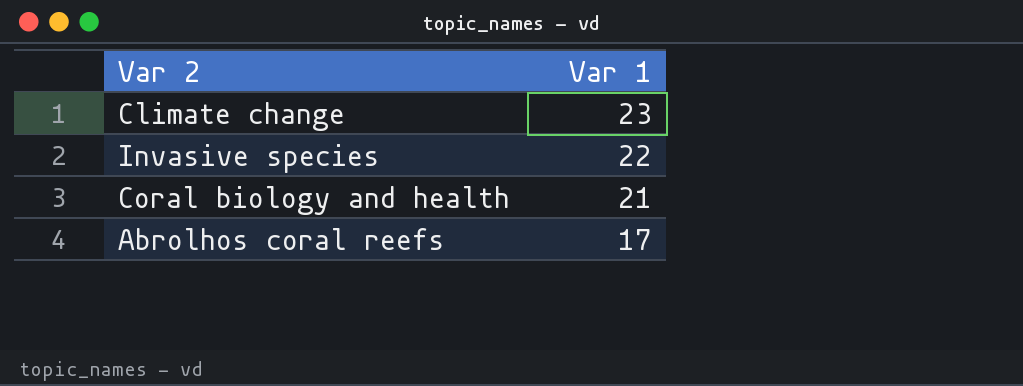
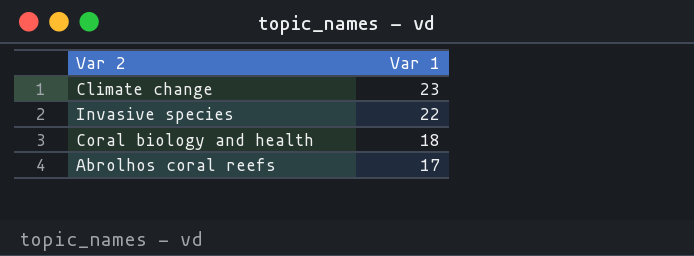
Coral biology and health | Var 1: 21 -> 18

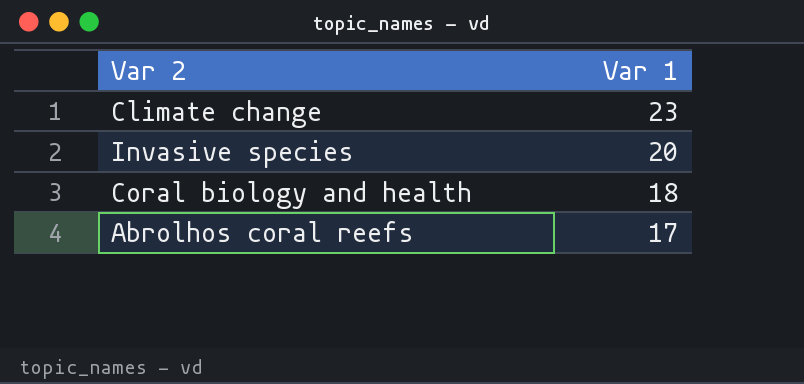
Invasive species | Var 1: 22 -> 20

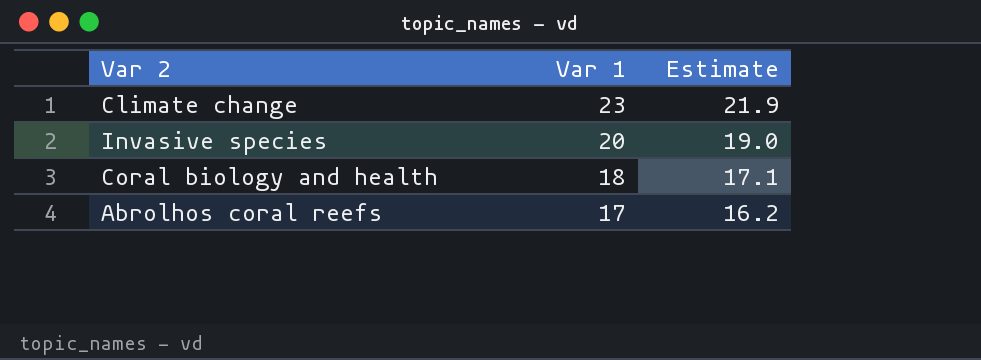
column Estimate | formula: none -> [Var 1] * 0.95

